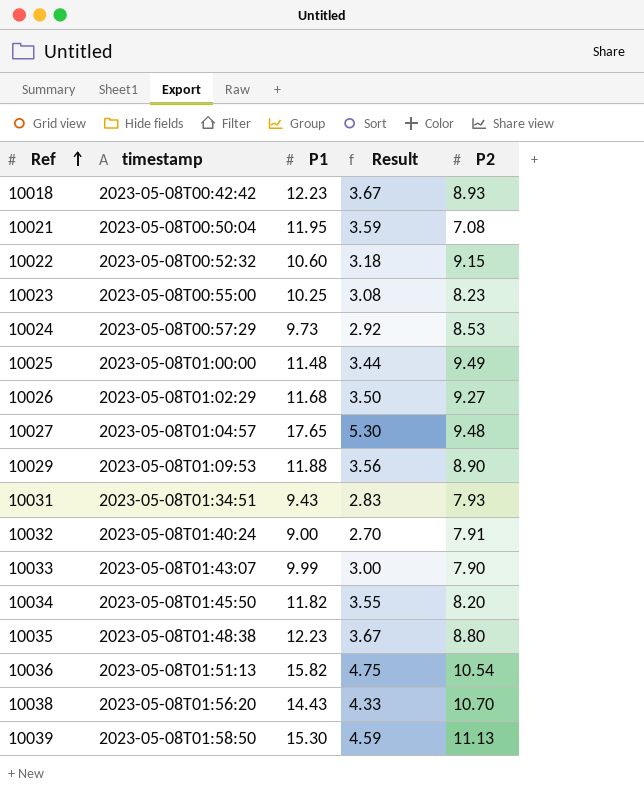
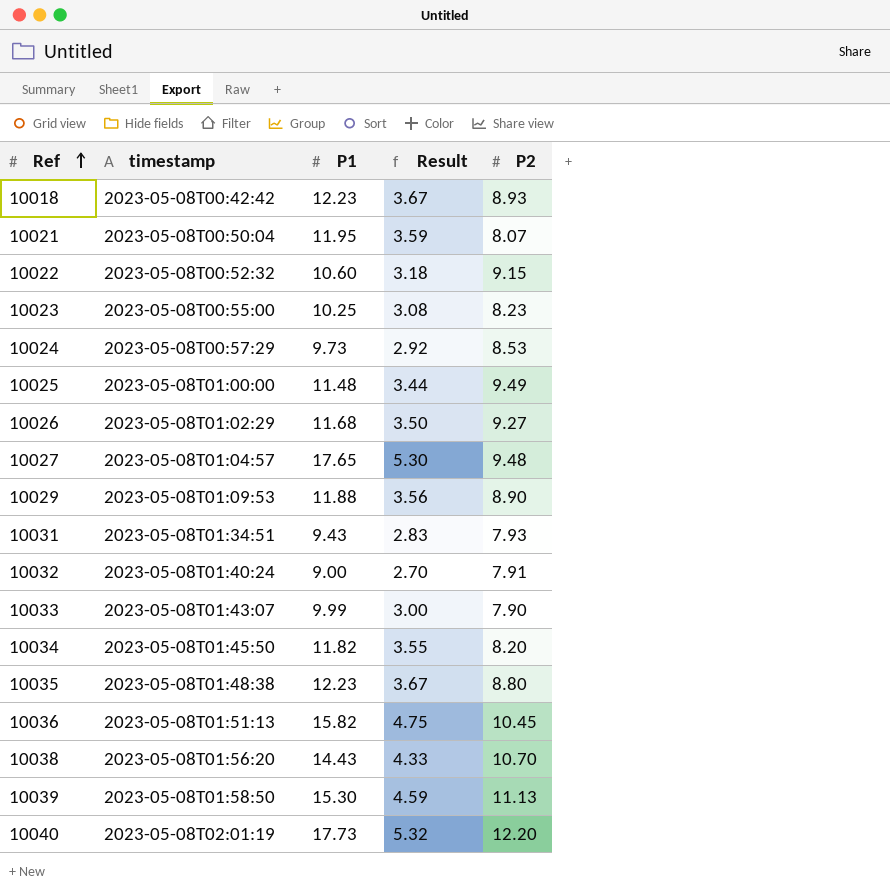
10021 | P2: 7.08 -> 8.07
10036 | P2: 10.54 -> 10.45
row 10040: none -> 2023-05-08T02:01:19 | 17.73 | 5.32 | 12.20

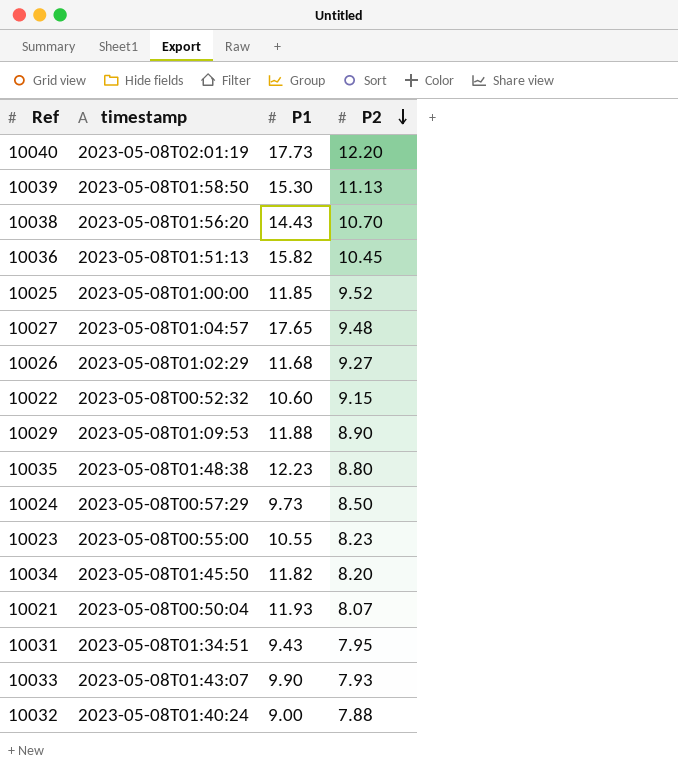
row order: Ref ascending -> P2 descending
column Result | formula: [P1] * 0.3 -> none
row 10018: 2023-05-08T00:42:42 | 12.23 | 3.67 | 8.93 -> none
10025 | P1: 11.48 -> 11.85
10025 | P2: 9.49 -> 9.52
10024 | P2: 8.53 -> 8.50
10023 | P1: 10.25 -> 10.55
10021 | P1: 11.95 -> 11.93
10031 | P2: 7.93 -> 7.95
10033 | P1: 9.99 -> 9.90
10033 | P2: 7.90 -> 7.93
10032 | P2: 7.91 -> 7.88

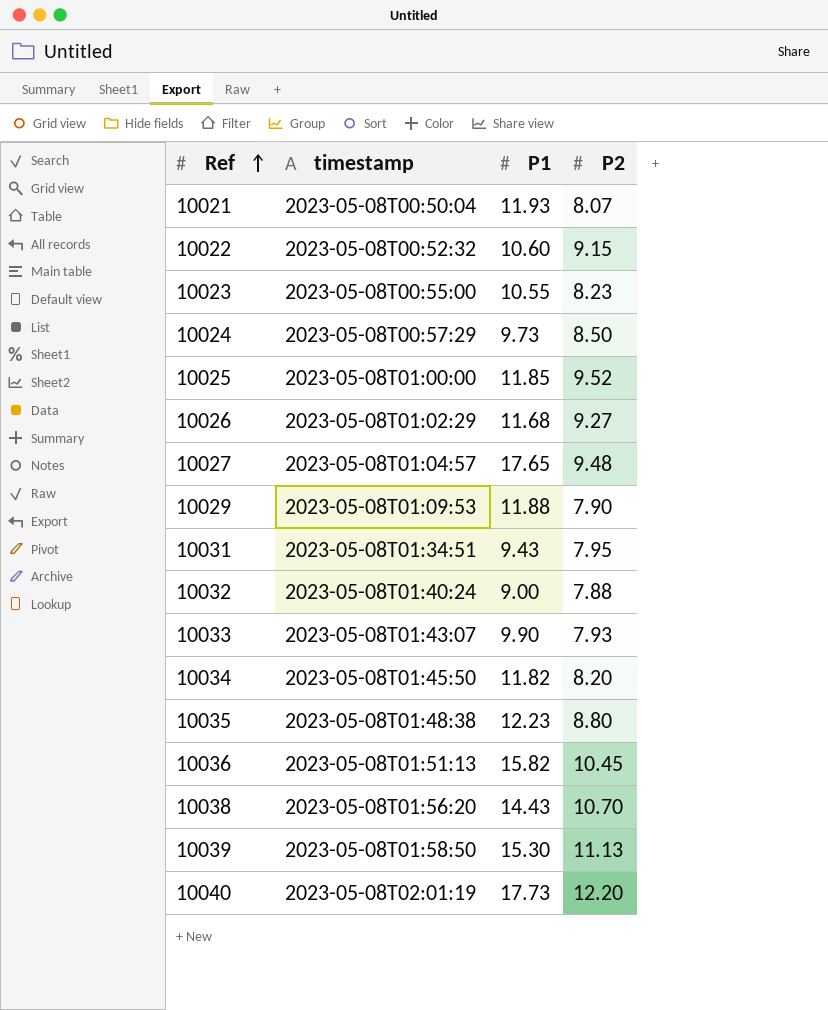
row order: P2 descending -> Ref ascending
10029 | P2: 8.90 -> 7.90

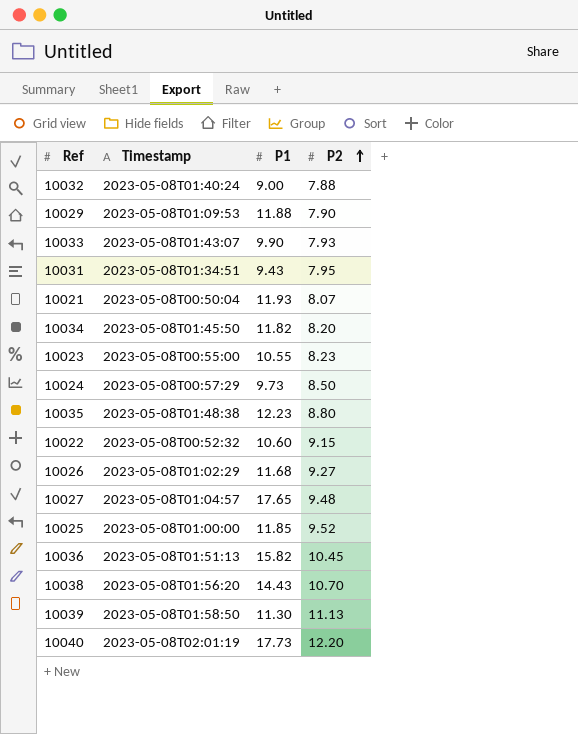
row order: Ref ascending -> P2 ascending
column name: timestamp -> Timestamp
10039 | P1: 15.30 -> 11.30

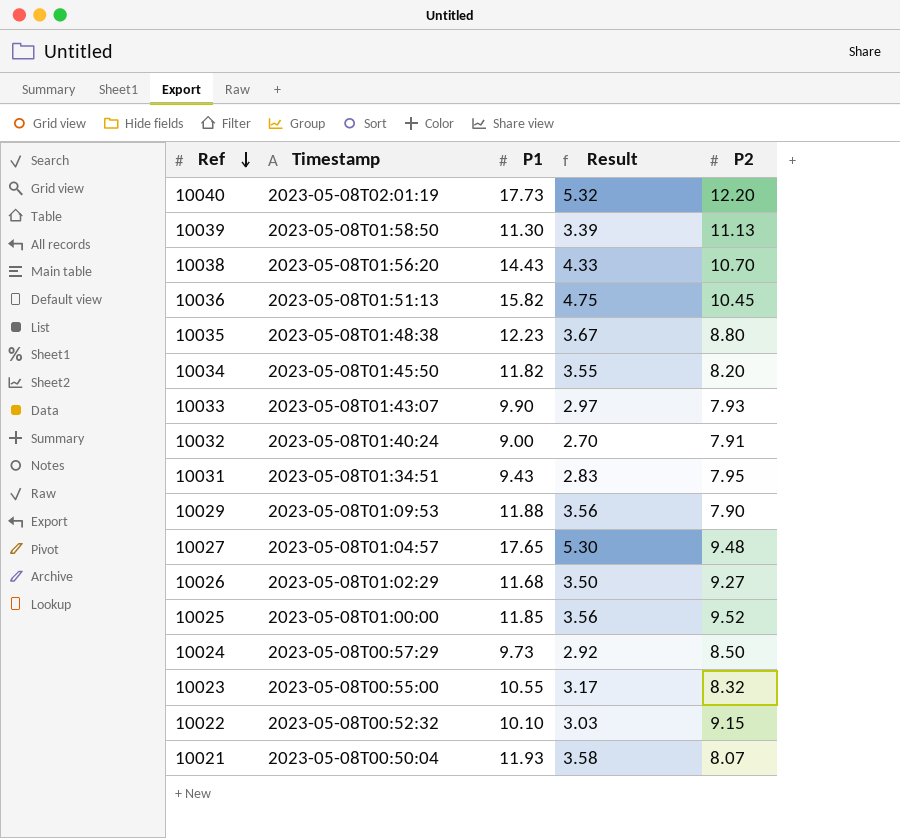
row order: P2 ascending -> Ref descending
column Result | formula: none -> [P1] * 0.3
10032 | P2: 7.88 -> 7.91
10023 | P2: 8.23 -> 8.32
10022 | P1: 10.60 -> 10.10

